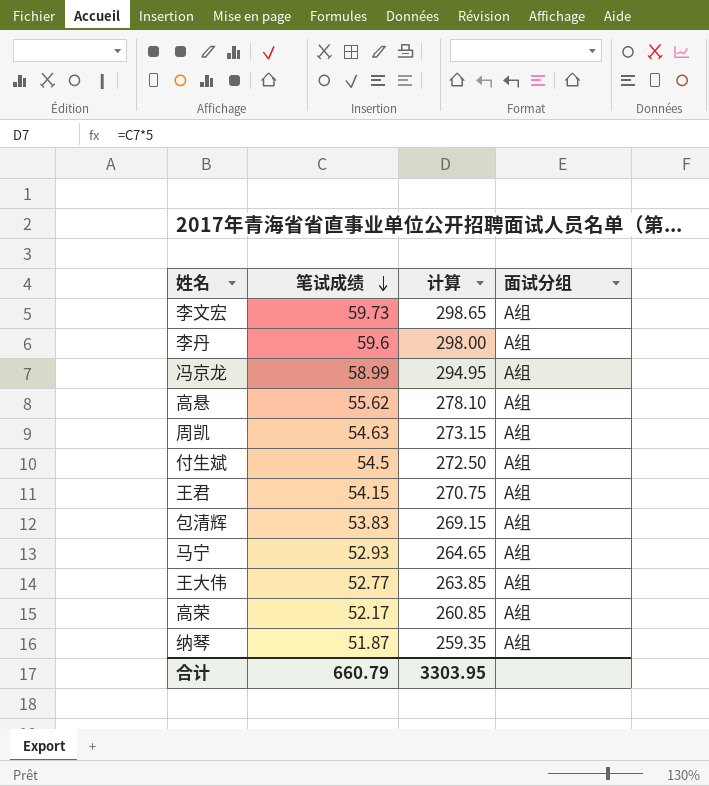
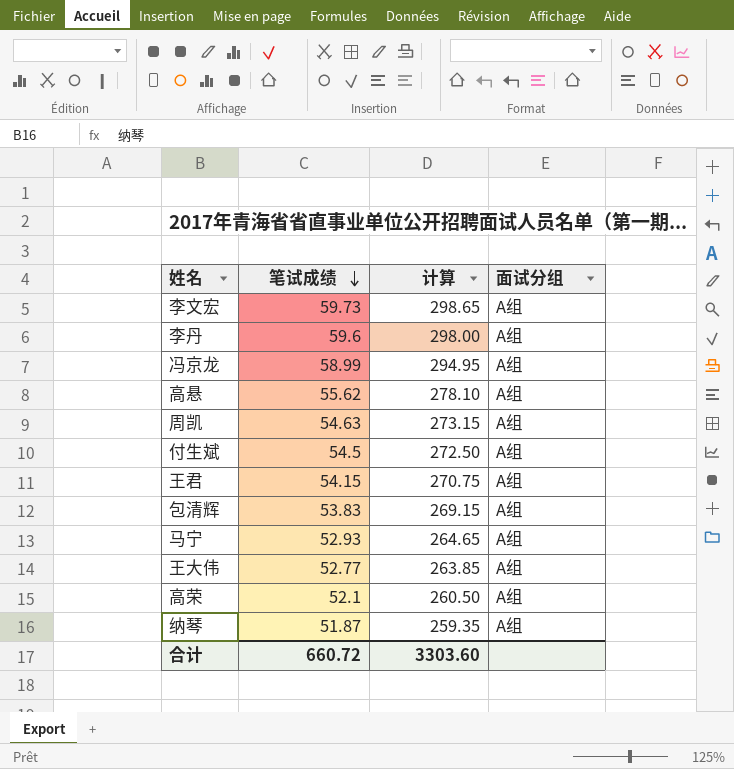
高荣 | 笔试成绩: 52.17 -> 52.1
高荣 | 计算: 260.85 -> 260.50
合计 | 笔试成绩: 660.79 -> 660.72
合计 | 计算: 3303.95 -> 3303.60

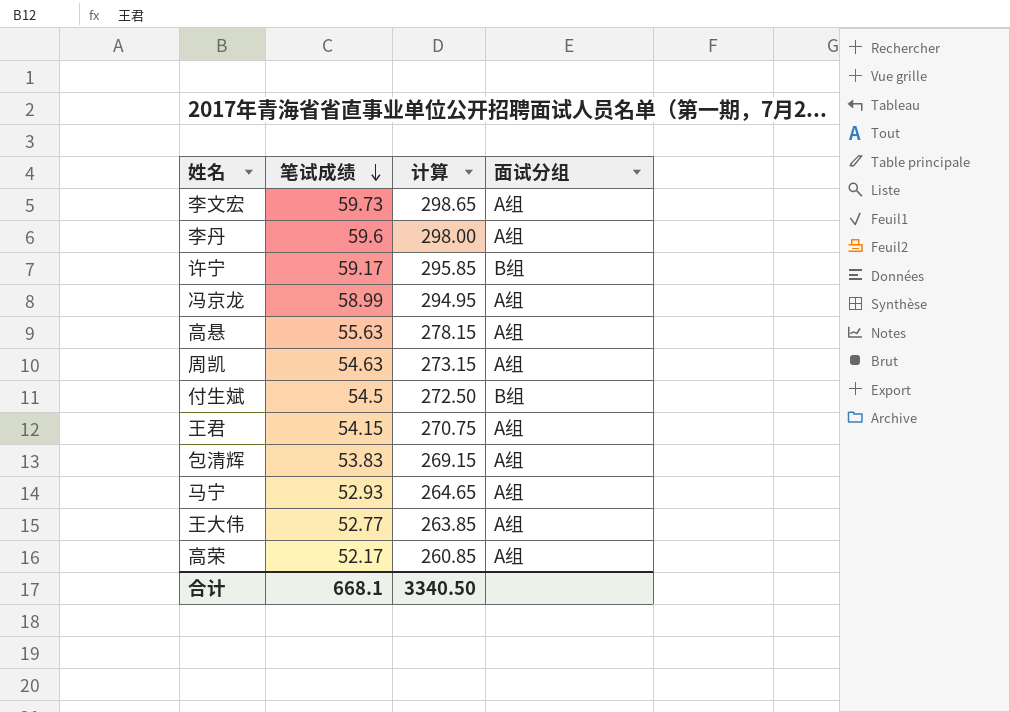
row 纳琴: 51.87 | 259.35 | A组 -> none
row 许宁: none -> 59.17 | 295.85 | B组
高悬 | 笔试成绩: 55.62 -> 55.63
高悬 | 计算: 278.10 -> 278.15
付生斌 | 面试分组: A组 -> B组
高荣 | 笔试成绩: 52.1 -> 52.17
高荣 | 计算: 260.50 -> 260.85
合计 | 笔试成绩: 660.72 -> 668.1
合计 | 计算: 3303.60 -> 3340.50

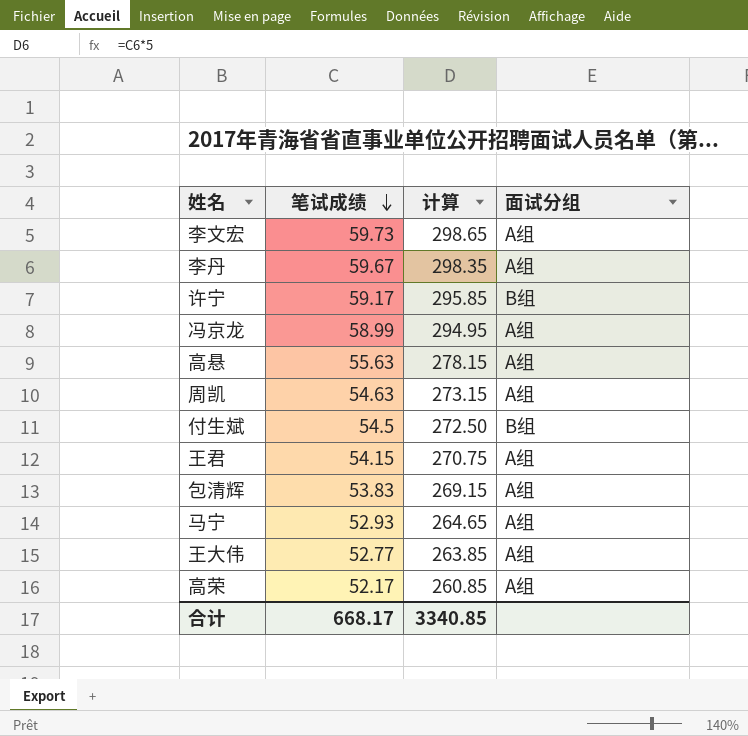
李丹 | 笔试成绩: 59.6 -> 59.67
李丹 | 计算: 298.00 -> 298.35
合计 | 笔试成绩: 668.1 -> 668.17
合计 | 计算: 3340.50 -> 3340.85

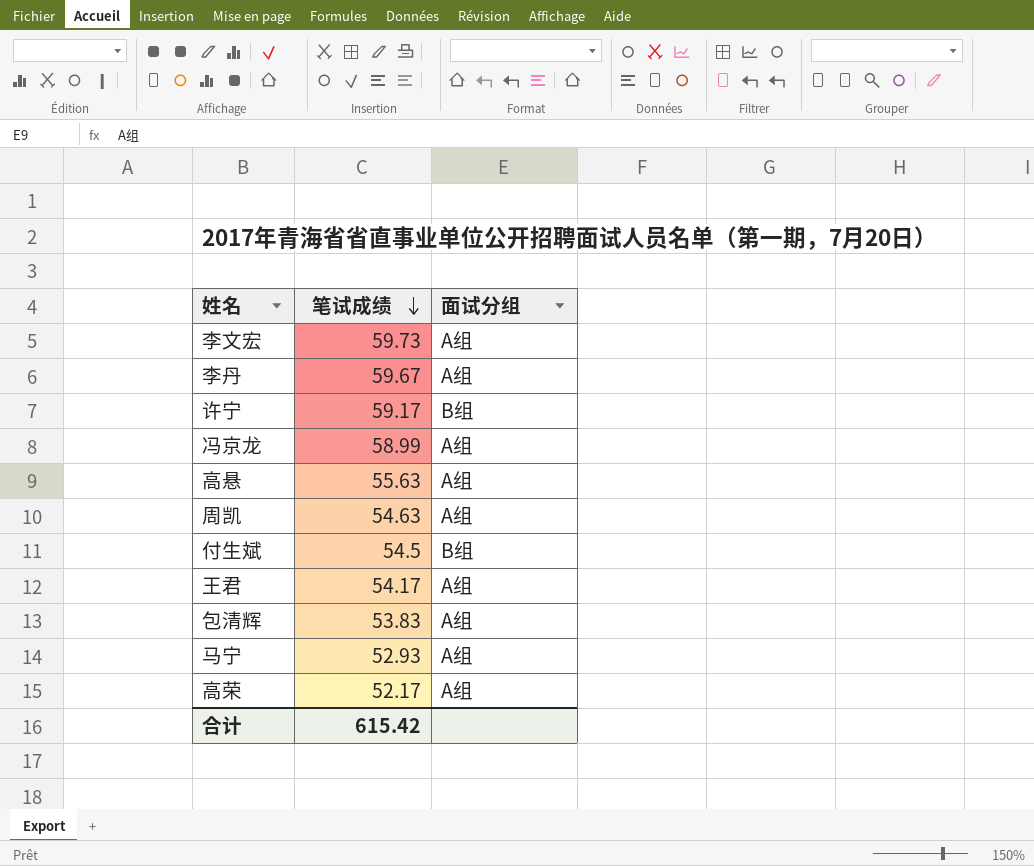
column 计算 | formula: [笔试成绩] * 5 -> none
row 王大伟: 52.77 | 263.85 | A组 -> none
王君 | 笔试成绩: 54.15 -> 54.17
合计 | 笔试成绩: 668.17 -> 615.42

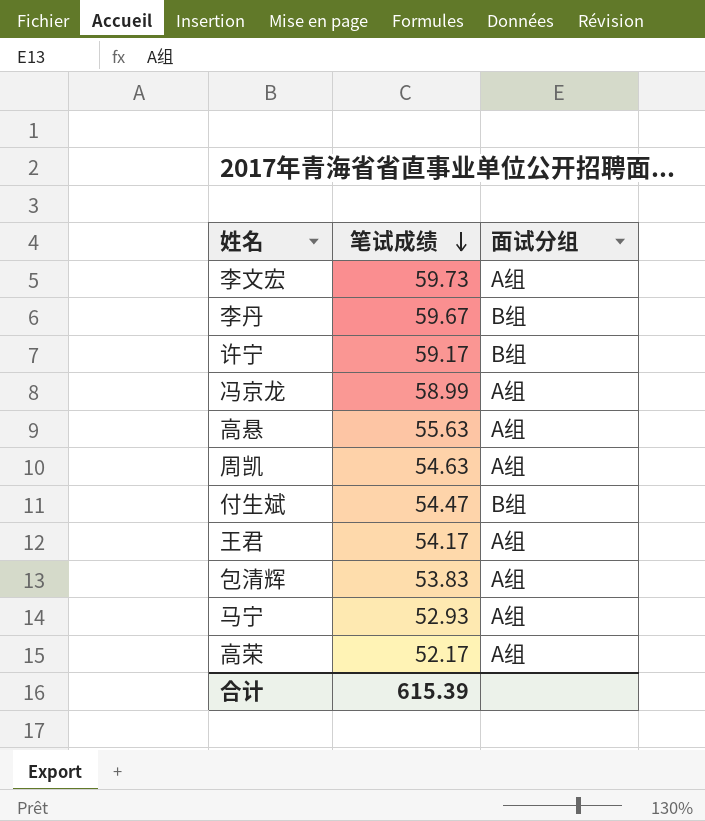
李丹 | 面试分组: A组 -> B组
付生斌 | 笔试成绩: 54.5 -> 54.47
合计 | 笔试成绩: 615.42 -> 615.39

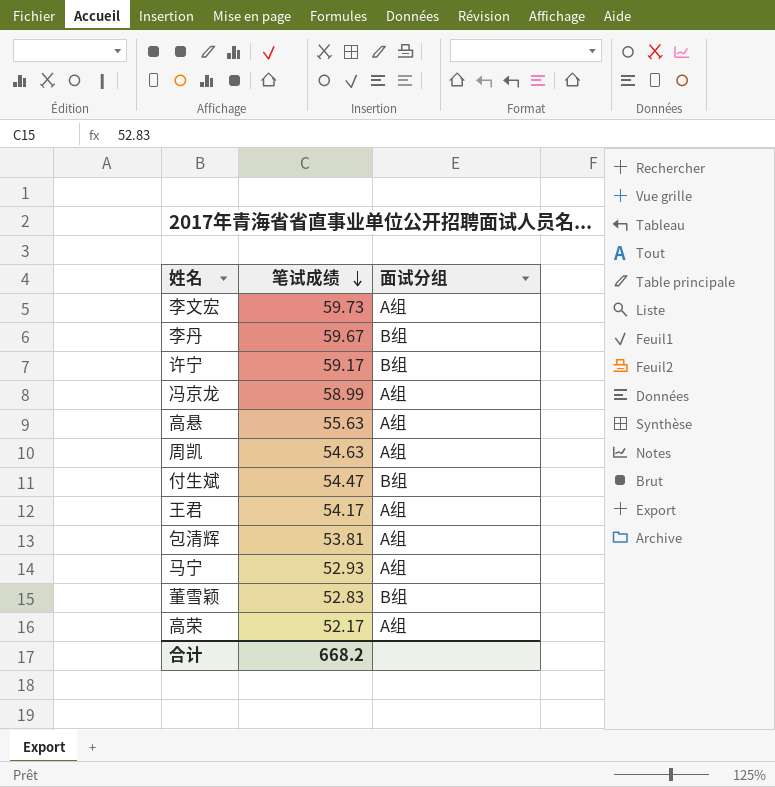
包清辉 | 笔试成绩: 53.83 -> 53.81
row 董雪颖: none -> 52.83 | B组
合计 | 笔试成绩: 615.39 -> 668.2

